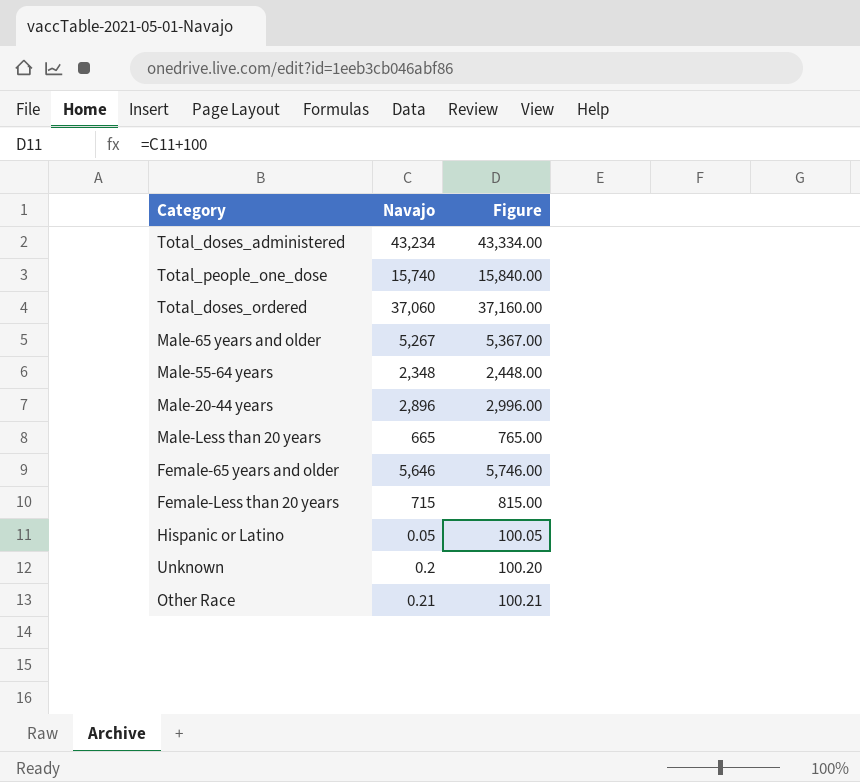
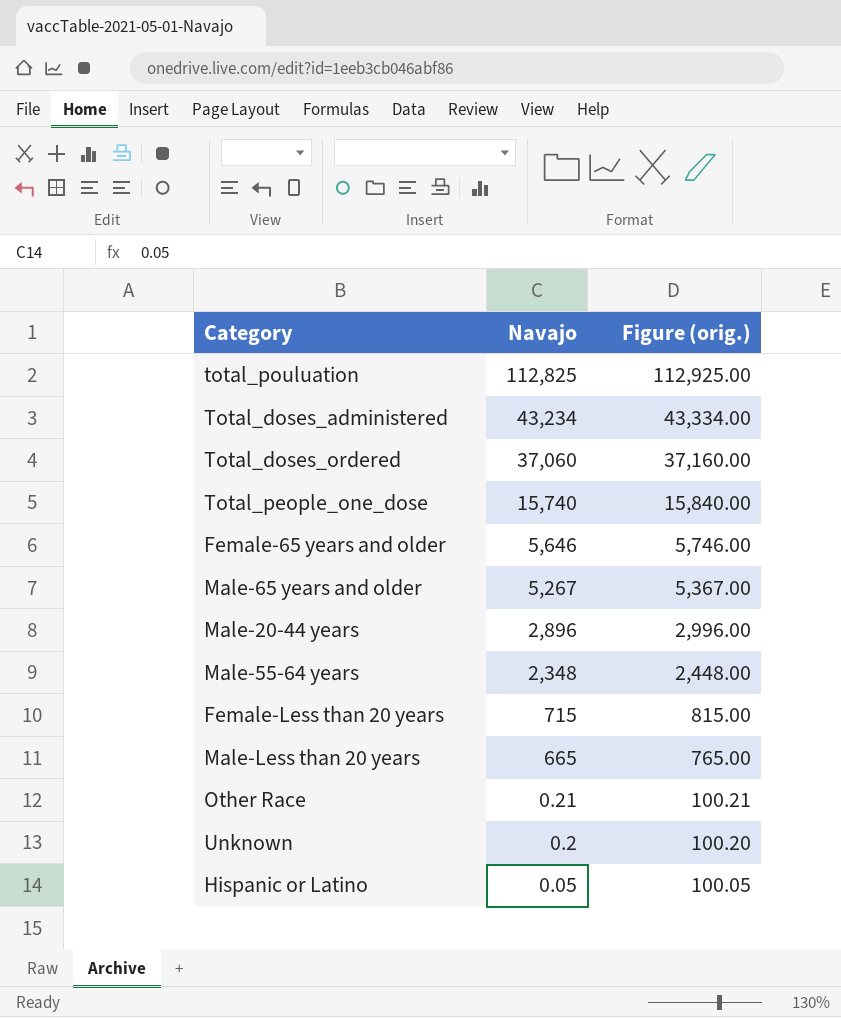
row order: none -> Navajo descending
column name: Figure -> Figure (orig.)
row total_pouluation: none -> 112,825 | 112,925.00

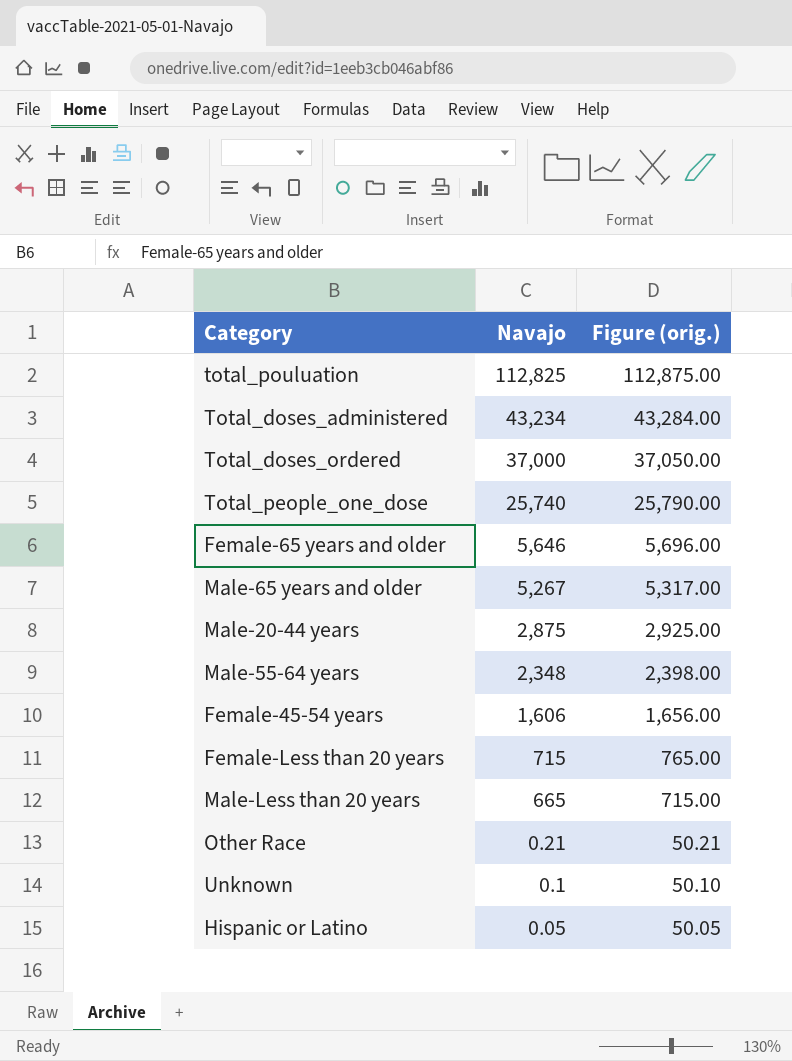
column Figure (orig.) | formula: [Navajo] + 100 -> [Navajo] + 50
Total_doses_ordered | Navajo: 37,060 -> 37,000
Total_people_one_dose | Navajo: 15,740 -> 25,740
Male-20-44 years | Navajo: 2,896 -> 2,875
row Female-45-54 years: none -> 1,606 | 1,656.00
Unknown | Navajo: 0.2 -> 0.1

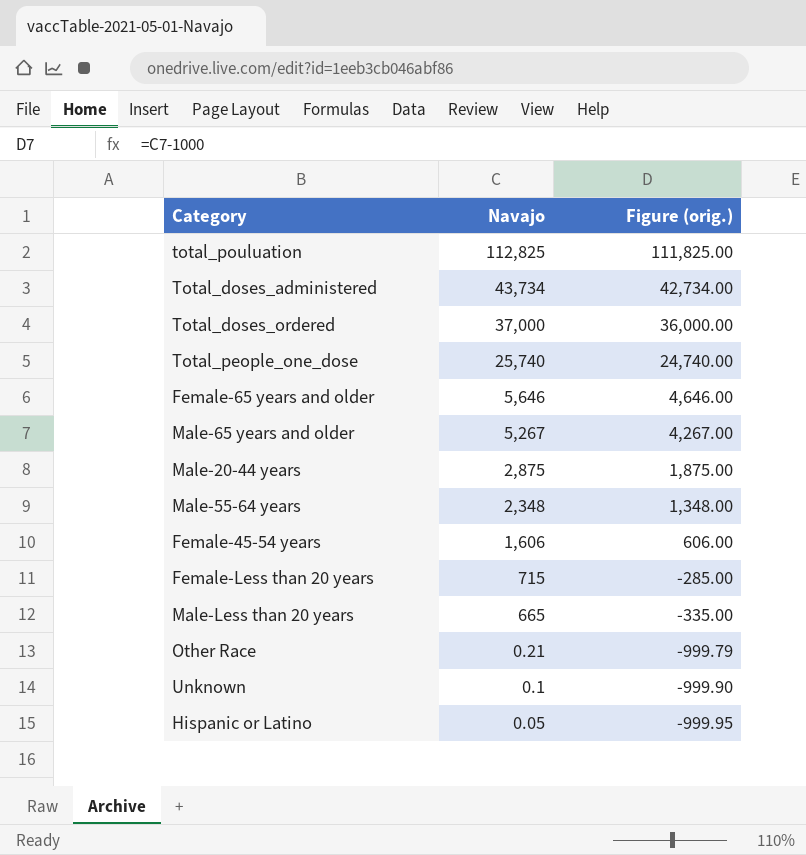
column Figure (orig.) | formula: [Navajo] + 50 -> [Navajo] - 1000
Total_doses_administered | Navajo: 43,234 -> 43,734

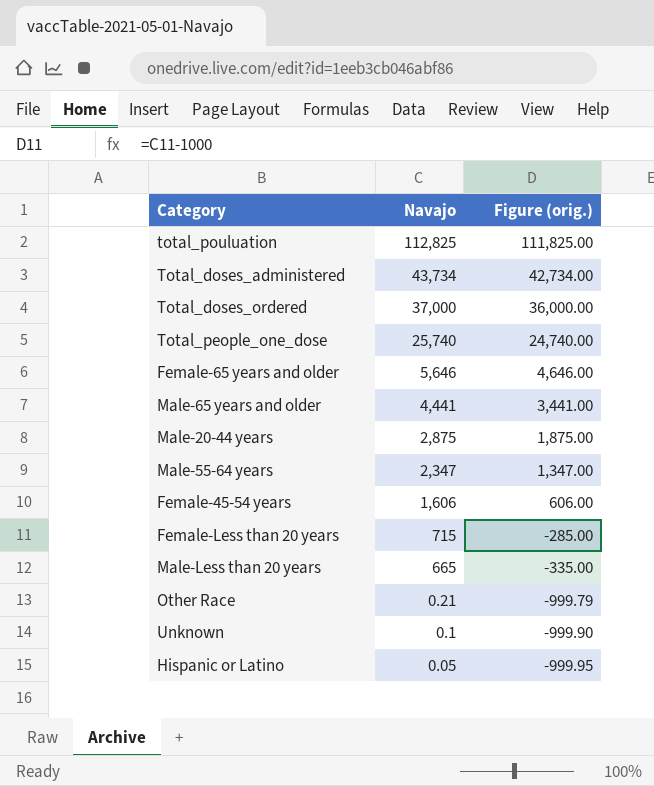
Male-65 years and older | Navajo: 5,267 -> 4,441
Male-65 years and older | Figure (orig.): 4,267.00 -> 3,441.00
Male-55-64 years | Navajo: 2,348 -> 2,347
Male-55-64 years | Figure (orig.): 1,348.00 -> 1,347.00

